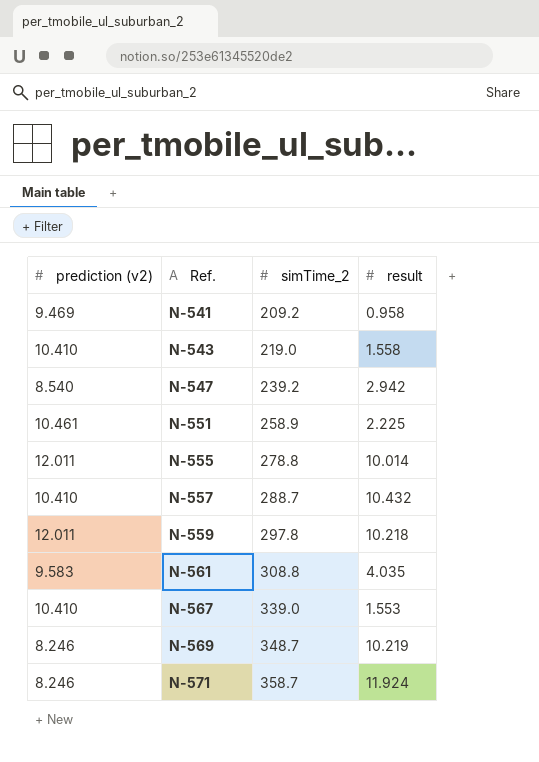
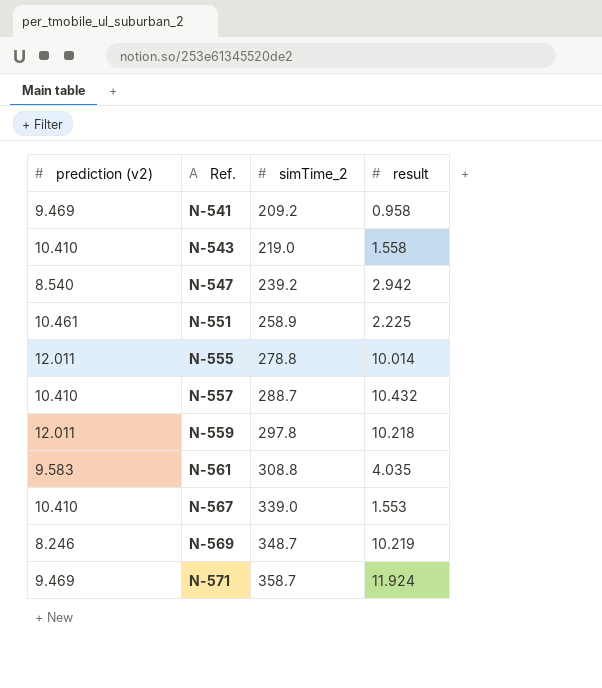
N-571 | prediction (v2): 8.246 -> 9.469

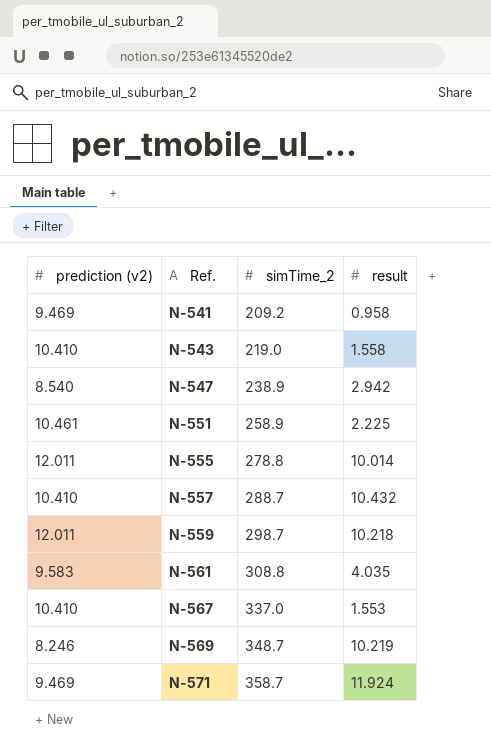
N-547 | simTime_2: 239.2 -> 238.9
N-559 | simTime_2: 297.8 -> 298.7
N-567 | simTime_2: 339.0 -> 337.0

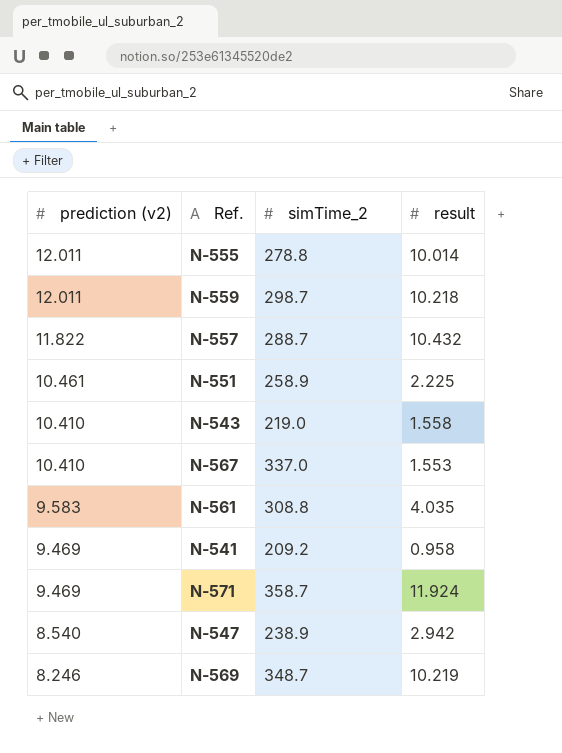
row order: Ref. ascending -> prediction (v2) descending
N-557 | prediction (v2): 10.410 -> 11.822

